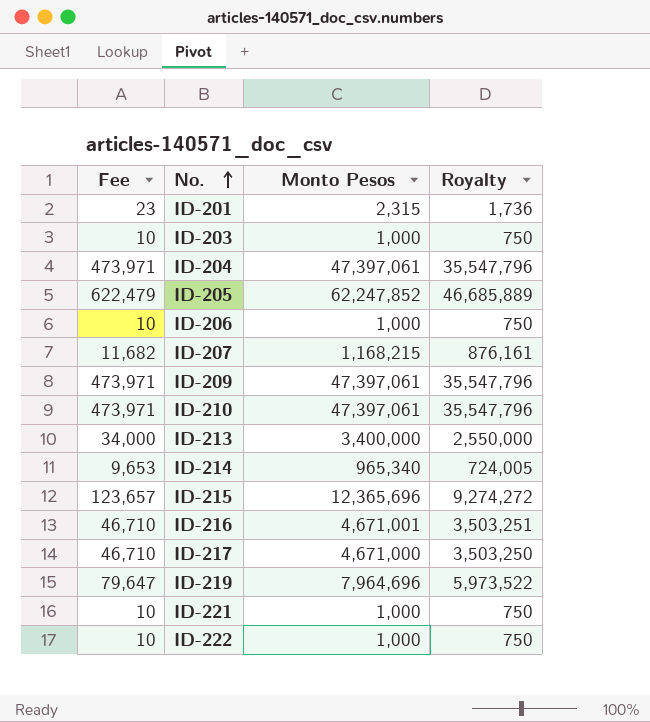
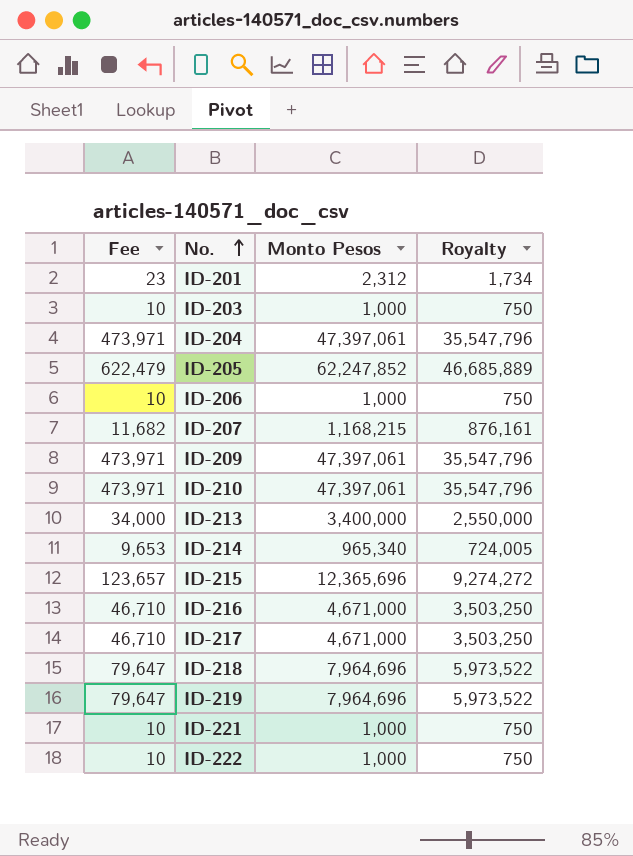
ID-201 | Monto Pesos: 2,315 -> 2,312
ID-201 | Royalty: 1,736 -> 1,734
ID-216 | Monto Pesos: 4,671,001 -> 4,671,000
ID-216 | Royalty: 3,503,251 -> 3,503,250
row ID-218: none -> 79,647 | 7,964,696 | 5,973,522

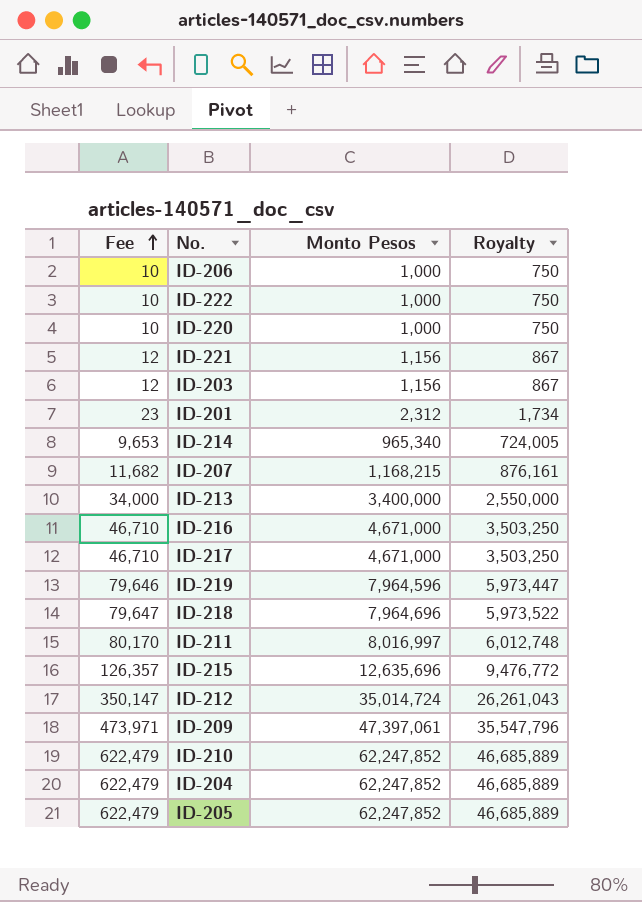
row order: No. ascending -> Fee ascending
row ID-220: none -> 10 | 1,000 | 750
ID-221 | Fee: 10 -> 12
ID-221 | Monto Pesos: 1,000 -> 1,156
ID-221 | Royalty: 750 -> 867
ID-203 | Fee: 10 -> 12
ID-203 | Monto Pesos: 1,000 -> 1,156
ID-203 | Royalty: 750 -> 867
ID-219 | Fee: 79,647 -> 79,646
ID-219 | Monto Pesos: 7,964,696 -> 7,964,596
ID-219 | Royalty: 5,973,522 -> 5,973,447
row ID-211: none -> 80,170 | 8,016,997 | 6,012,748
ID-215 | Fee: 123,657 -> 126,357
ID-215 | Monto Pesos: 12,365,696 -> 12,635,696
ID-215 | Royalty: 9,274,272 -> 9,476,772
row ID-212: none -> 350,147 | 35,014,724 | 26,261,043
ID-210 | Fee: 473,971 -> 622,479
ID-210 | Monto Pesos: 47,397,061 -> 62,247,852
ID-210 | Royalty: 35,547,796 -> 46,685,889
ID-204 | Fee: 473,971 -> 622,479
ID-204 | Monto Pesos: 47,397,061 -> 62,247,852
ID-204 | Royalty: 35,547,796 -> 46,685,889

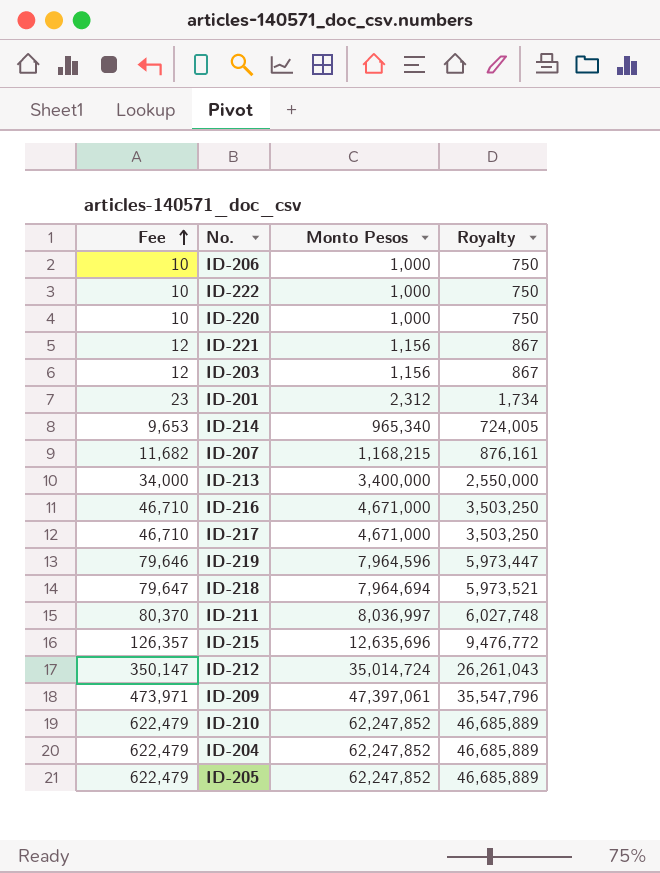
ID-218 | Monto Pesos: 7,964,696 -> 7,964,694
ID-218 | Royalty: 5,973,522 -> 5,973,521
ID-211 | Fee: 80,170 -> 80,370
ID-211 | Monto Pesos: 8,016,997 -> 8,036,997
ID-211 | Royalty: 6,012,748 -> 6,027,748

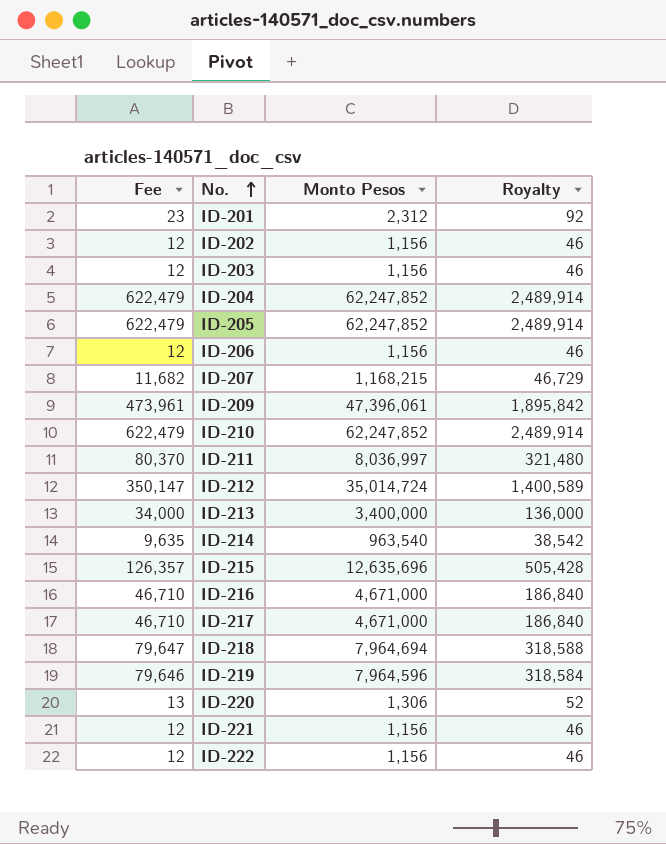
row order: Fee ascending -> No. ascending
column Royalty | formula: [Monto Pesos] * 0.75 -> [Monto Pesos] * 0.04
row ID-202: none -> 12 | 1,156 | 46
ID-206 | Fee: 10 -> 12
ID-206 | Monto Pesos: 1,000 -> 1,156
ID-209 | Fee: 473,971 -> 473,961
ID-209 | Monto Pesos: 47,397,061 -> 47,396,061
ID-214 | Fee: 9,653 -> 9,635
ID-214 | Monto Pesos: 965,340 -> 963,540
ID-220 | Fee: 10 -> 13
ID-220 | Monto Pesos: 1,000 -> 1,306
ID-222 | Fee: 10 -> 12
ID-222 | Monto Pesos: 1,000 -> 1,156

